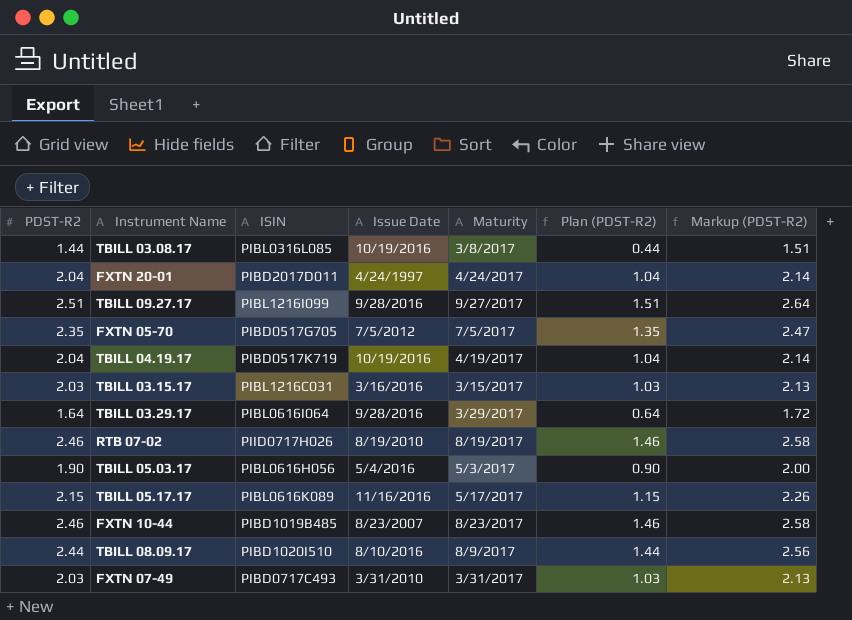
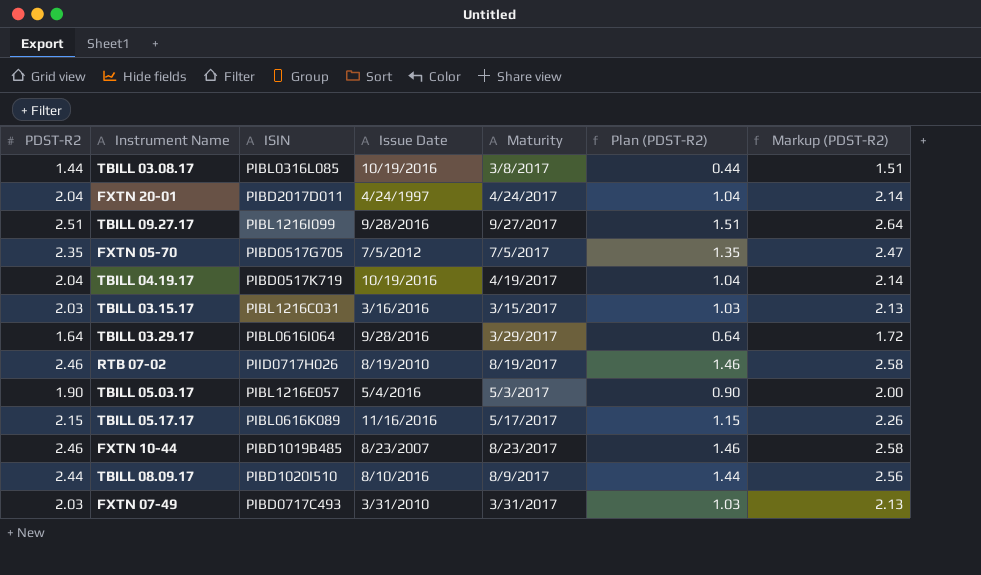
TBILL 05.03.17 | ISIN: PIBL0616H056 -> PIBL1216E057

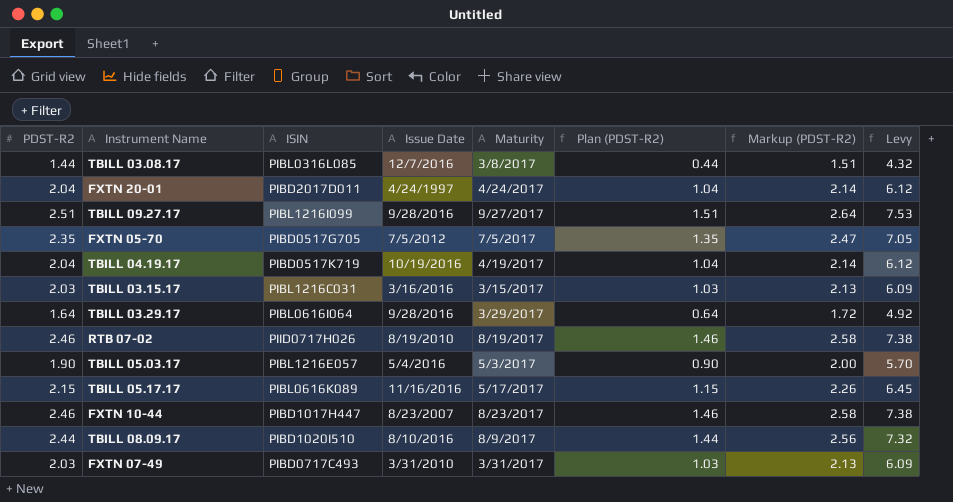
column Levy | formula: none -> [PDST-R2] * 3
TBILL 03.08.17 | Issue Date: 10/19/2016 -> 12/7/2016
FXTN 10-44 | ISIN: PIBD1019B485 -> PIBD1017H447

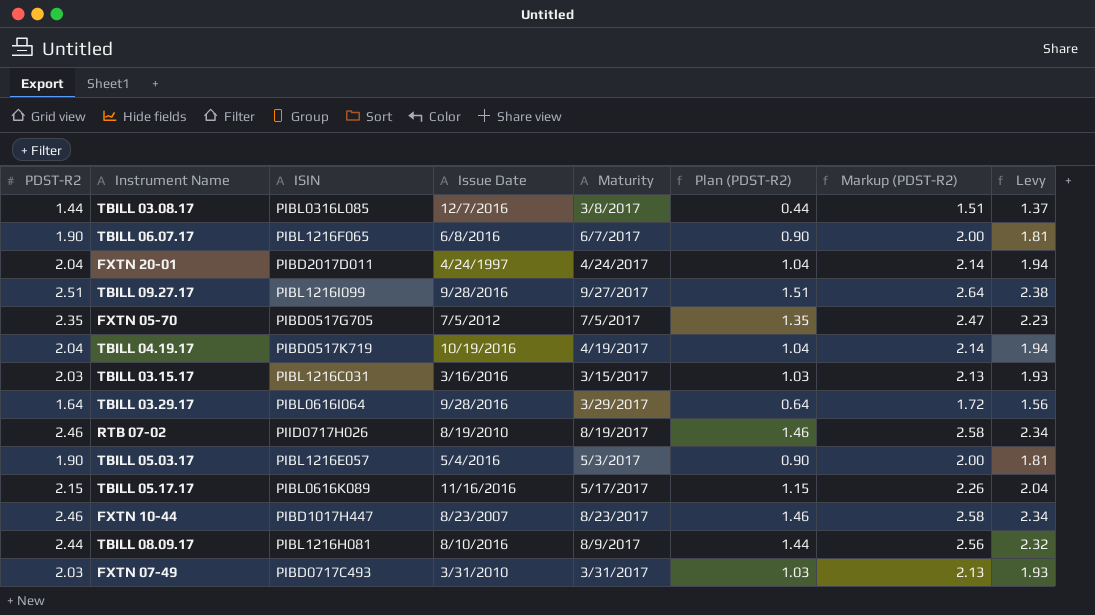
column Levy | formula: [PDST-R2] * 3 -> [PDST-R2] * 0.95
row TBILL 06.07.17: none -> 1.90 | PIBL1216F065 | 6/8/2016 | 6/7/2017 | 0.90 | 2.00 | 1.81
TBILL 08.09.17 | ISIN: PIBD1020I510 -> PIBL1216H081

